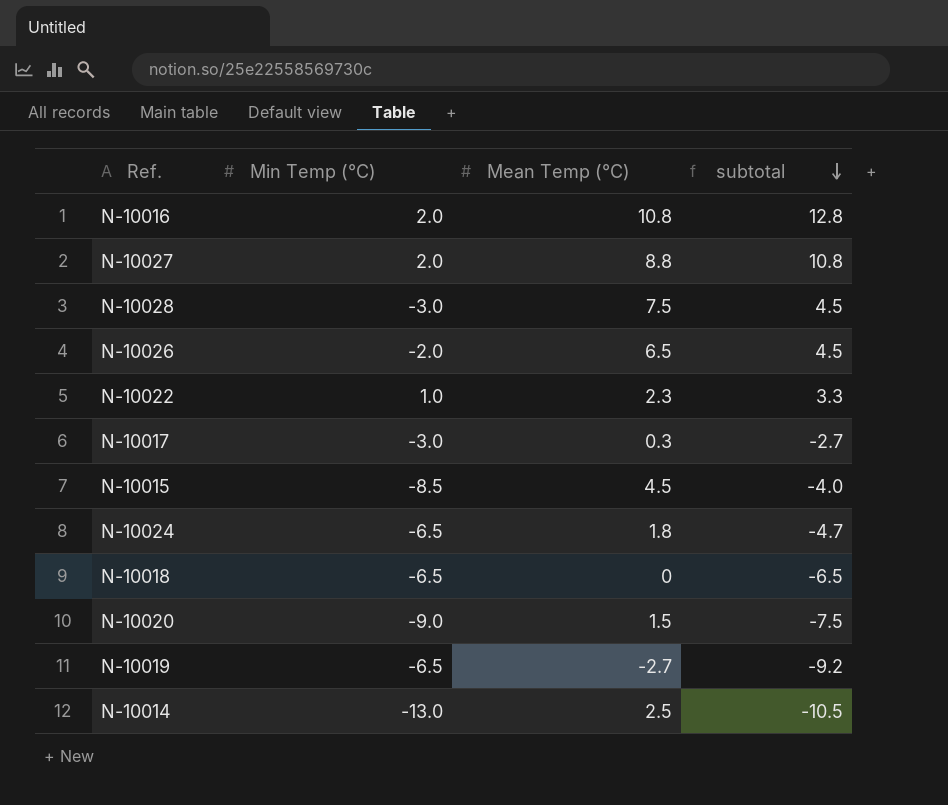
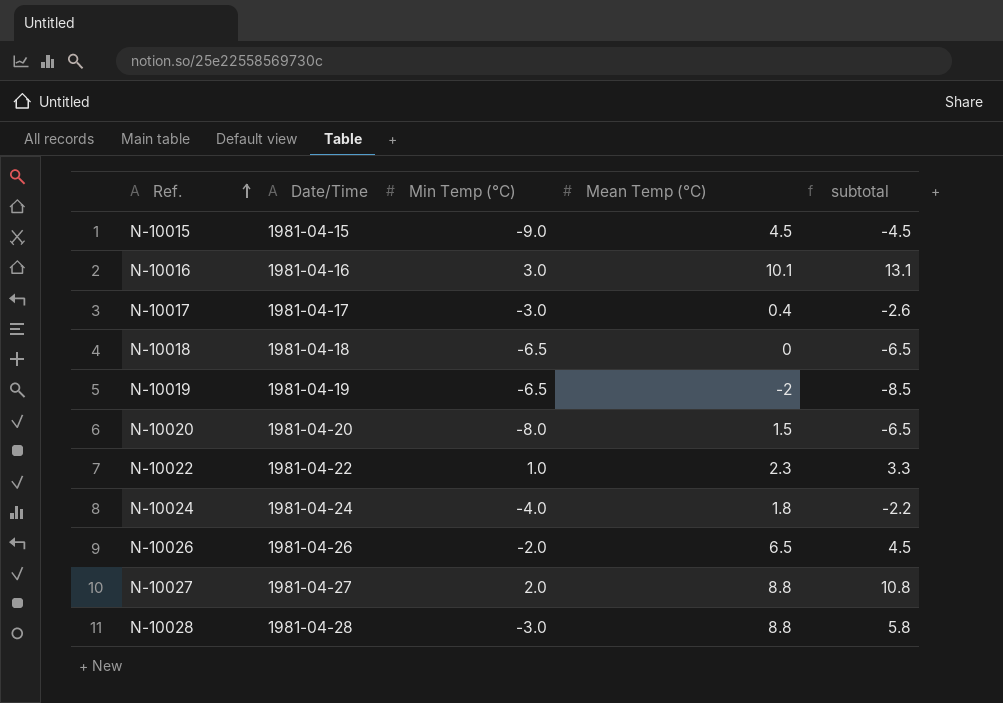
row order: subtotal descending -> Ref. ascending
column Date/Time | position: none -> 2
row N-10014: -13.0 | 2.5 | -10.5 -> none
N-10015 | Min Temp (°C): -8.5 -> -9.0
N-10015 | subtotal: -4.0 -> -4.5
N-10016 | Min Temp (°C): 2.0 -> 3.0
N-10016 | Mean Temp (°C): 10.8 -> 10.1
N-10016 | subtotal: 12.8 -> 13.1
N-10017 | Mean Temp (°C): 0.3 -> 0.4
N-10017 | subtotal: -2.7 -> -2.6
N-10019 | Mean Temp (°C): -2.7 -> -2
N-10019 | subtotal: -9.2 -> -8.5
N-10020 | Min Temp (°C): -9.0 -> -8.0
N-10020 | subtotal: -7.5 -> -6.5
N-10024 | Min Temp (°C): -6.5 -> -4.0
N-10024 | subtotal: -4.7 -> -2.2
N-10028 | Mean Temp (°C): 7.5 -> 8.8
N-10028 | subtotal: 4.5 -> 5.8

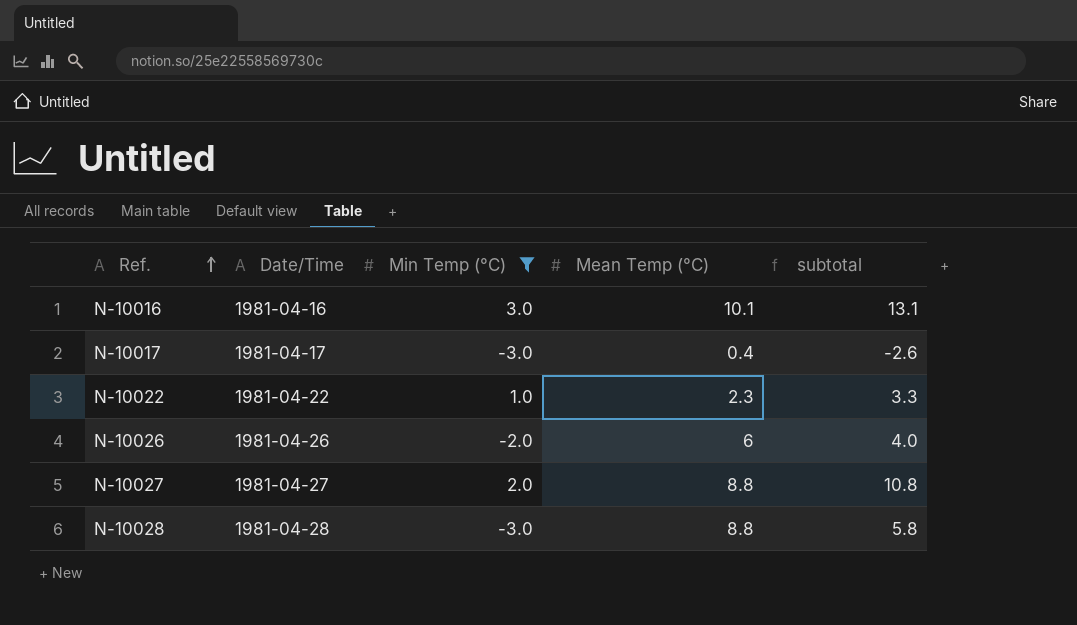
filter: none -> Min Temp (°C) >= -3.0
N-10026 | Mean Temp (°C): 6.5 -> 6
N-10026 | subtotal: 4.5 -> 4.0

